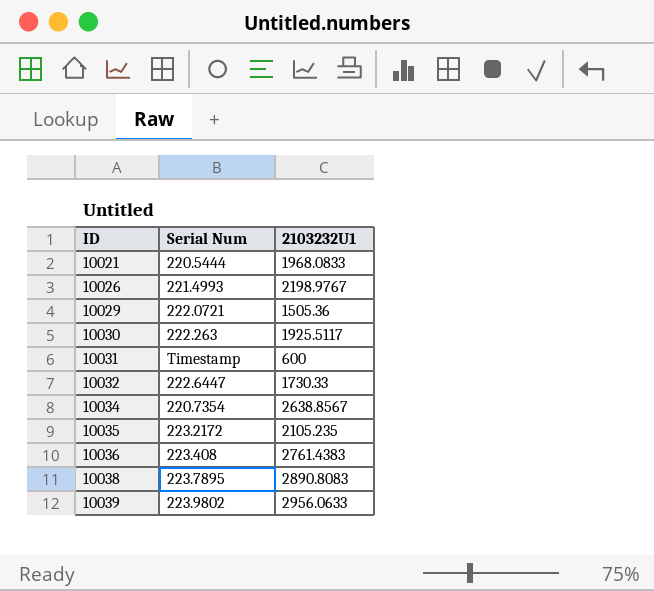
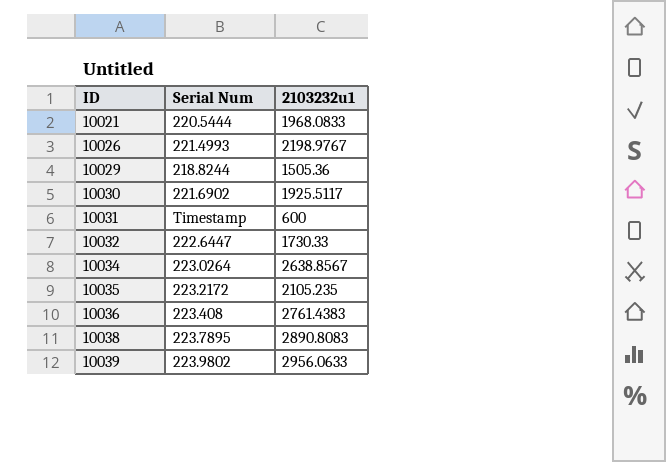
column name: 2103232U1 -> 2103232u1
10029 | Serial Num: 222.0721 -> 218.8244
10030 | Serial Num: 222.263 -> 221.6902
10034 | Serial Num: 220.7354 -> 223.0264

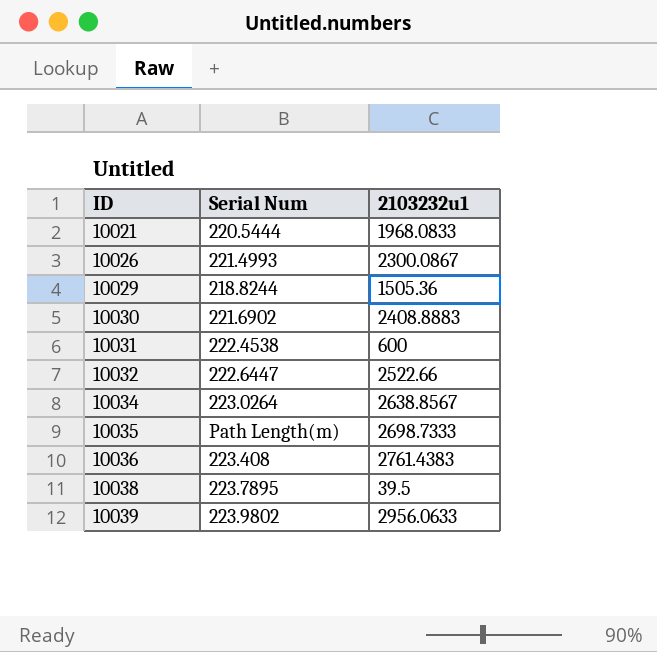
10026 | 2103232u1: 2198.9767 -> 2300.0867
10030 | 2103232u1: 1925.5117 -> 2408.8883
10031 | Serial Num: Timestamp -> 222.4538
10032 | 2103232u1: 1730.33 -> 2522.66
10035 | Serial Num: 223.2172 -> Path Length(m)
10035 | 2103232u1: 2105.235 -> 2698.7333
10038 | 2103232u1: 2890.8083 -> 39.5

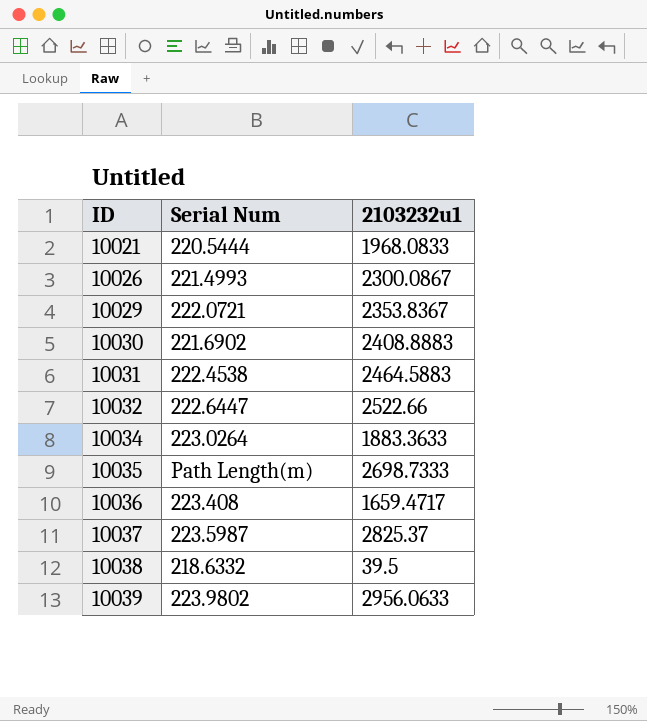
10029 | Serial Num: 218.8244 -> 222.0721
10029 | 2103232u1: 1505.36 -> 2353.8367
10031 | 2103232u1: 600 -> 2464.5883
10034 | 2103232u1: 2638.8567 -> 1883.3633
10036 | 2103232u1: 2761.4383 -> 1659.4717
row 10037: none -> 223.5987 | 2825.37
10038 | Serial Num: 223.7895 -> 218.6332

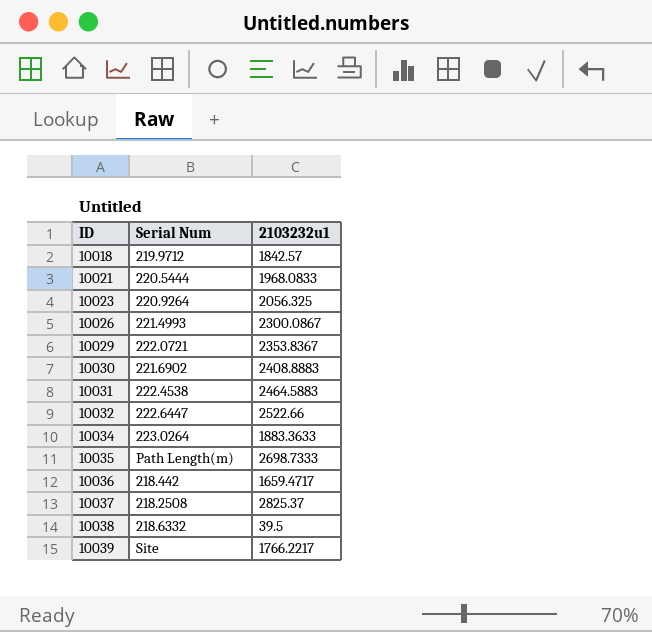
row 10018: none -> 219.9712 | 1842.57
row 10023: none -> 220.9264 | 2056.325
10036 | Serial Num: 223.408 -> 218.442
10037 | Serial Num: 223.5987 -> 218.2508
10039 | Serial Num: 223.9802 -> Site
10039 | 2103232u1: 2956.0633 -> 1766.2217

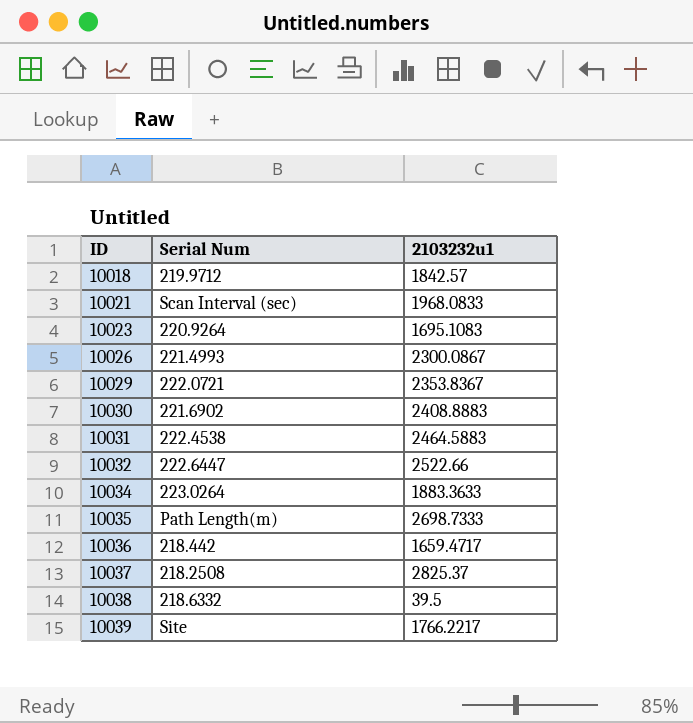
10021 | Serial Num: 220.5444 -> Scan Interval (sec)
10023 | 2103232u1: 2056.325 -> 1695.1083

